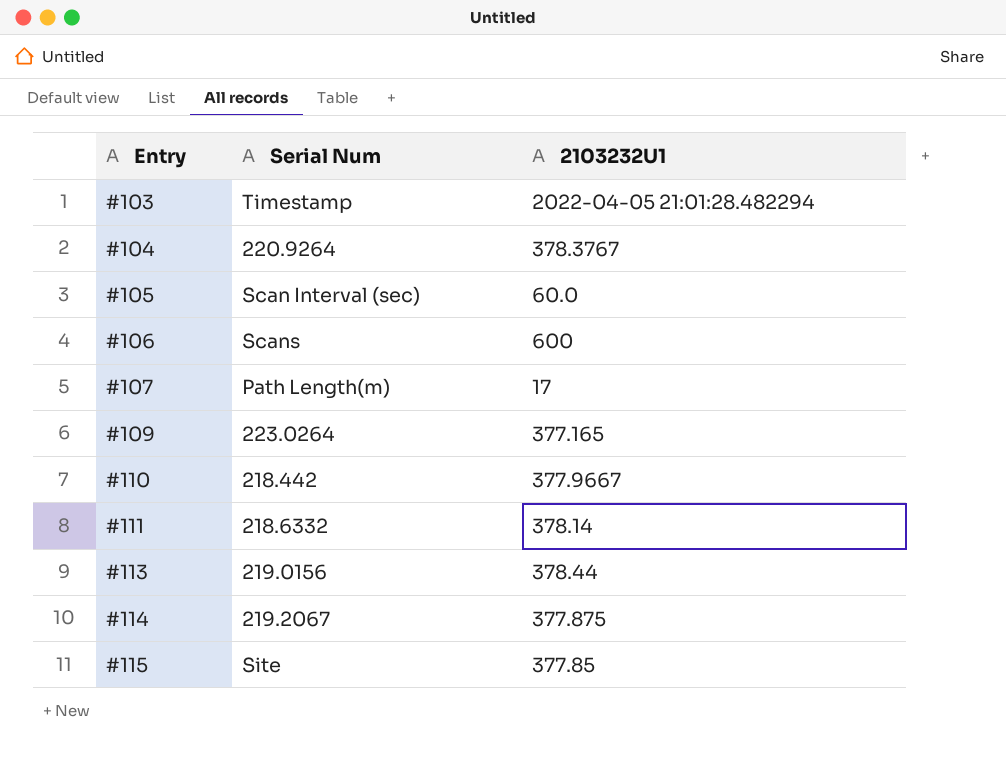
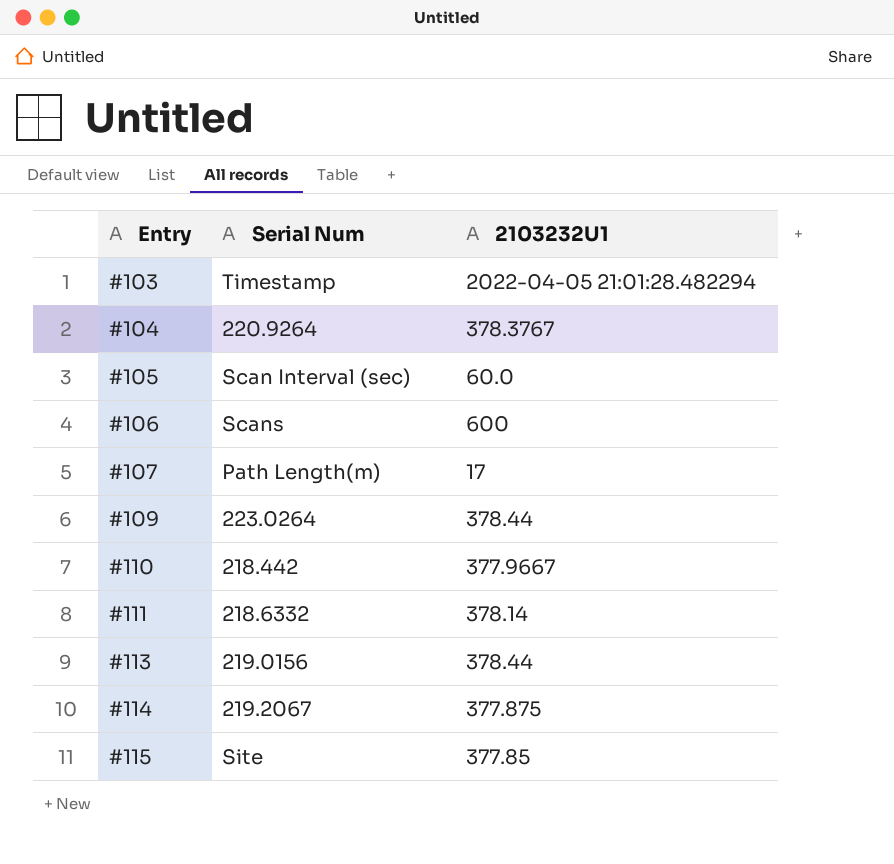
#109 | 2103232U1: 377.165 -> 378.44

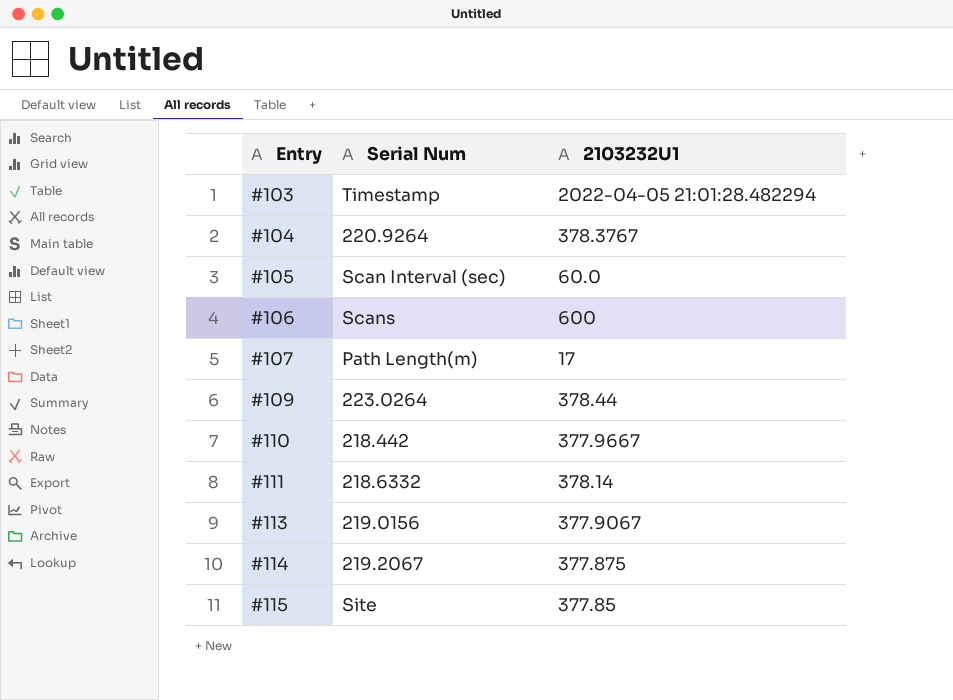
#113 | 2103232U1: 378.44 -> 377.9067

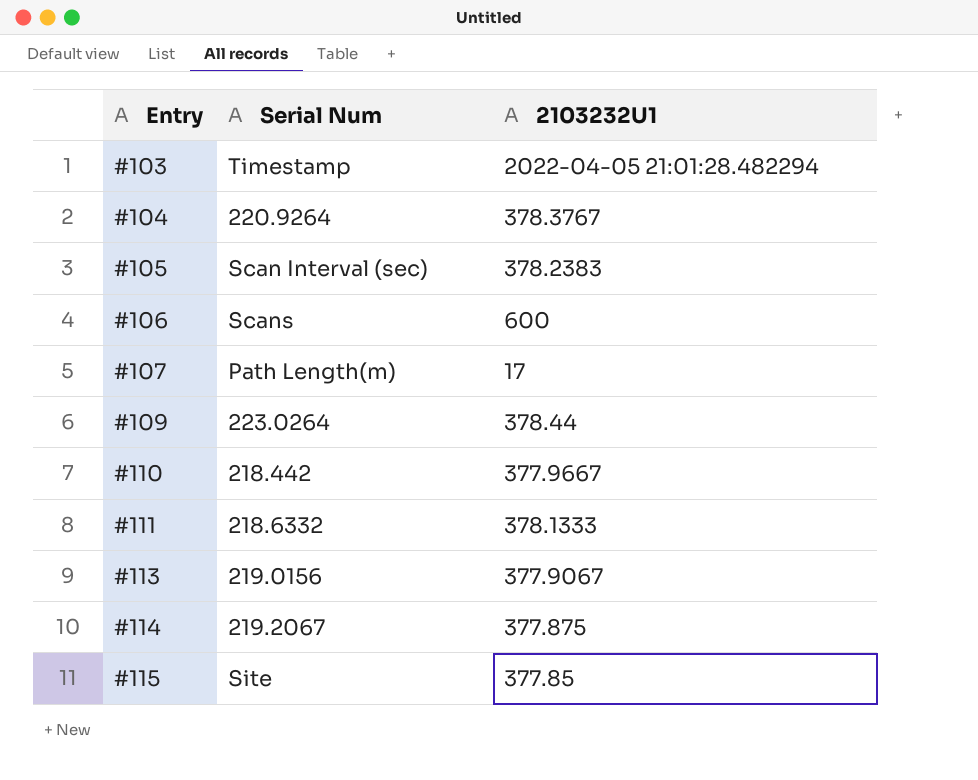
#105 | 2103232U1: 60.0 -> 378.2383
#111 | 2103232U1: 378.14 -> 378.1333

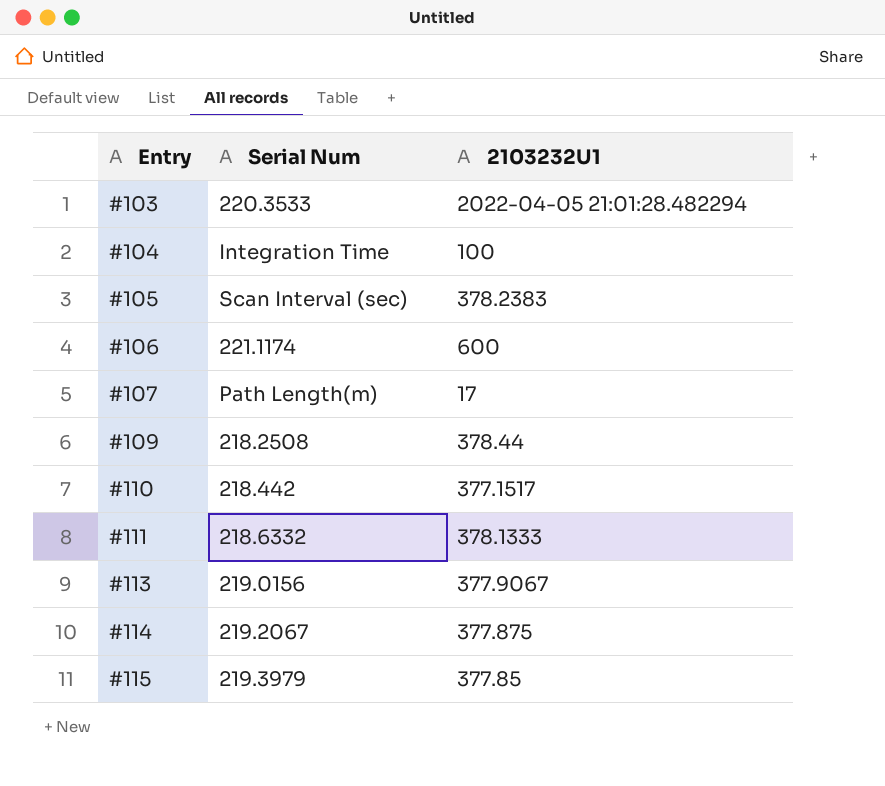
#103 | Serial Num: Timestamp -> 220.3533
#104 | Serial Num: 220.9264 -> Integration Time
#104 | 2103232U1: 378.3767 -> 100
#106 | Serial Num: Scans -> 221.1174
#109 | Serial Num: 223.0264 -> 218.2508
#110 | 2103232U1: 377.9667 -> 377.1517
#115 | Serial Num: Site -> 219.3979

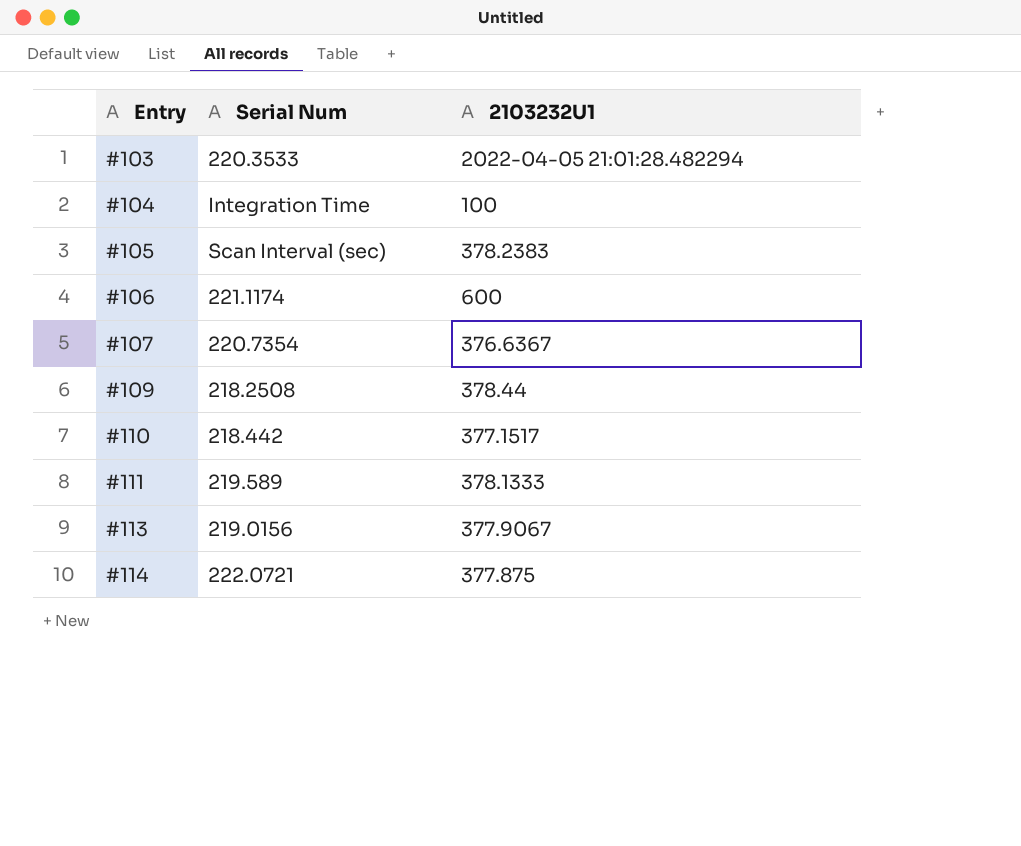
row #115: 219.3979 | 377.85 -> none
#107 | Serial Num: Path Length(m) -> 220.7354
#107 | 2103232U1: 17 -> 376.6367
#111 | Serial Num: 218.6332 -> 219.589
#114 | Serial Num: 219.2067 -> 222.0721

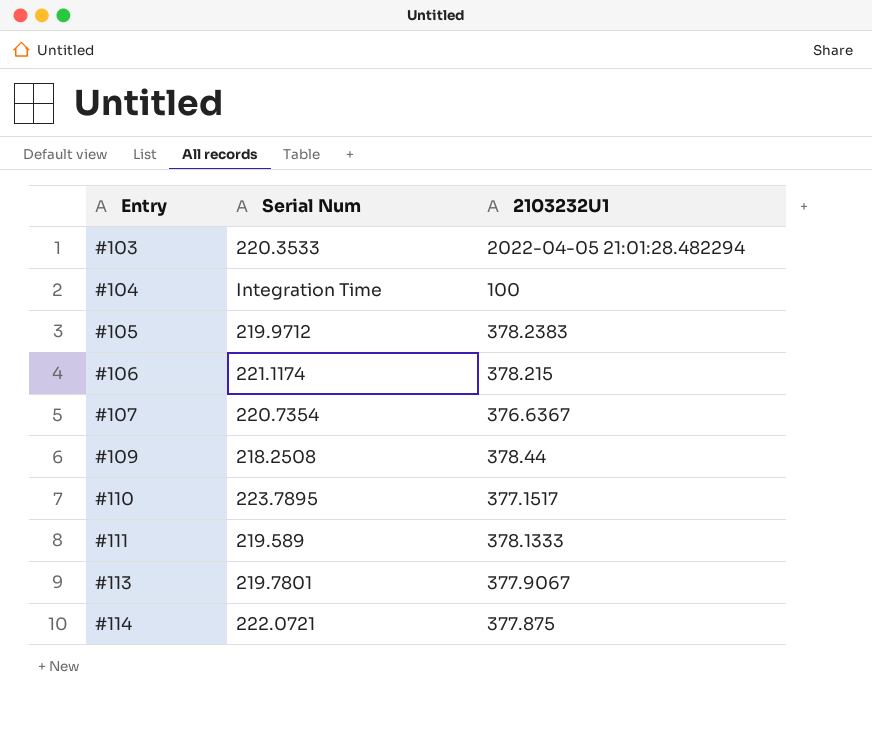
#105 | Serial Num: Scan Interval (sec) -> 219.9712
#106 | 2103232U1: 600 -> 378.215
#110 | Serial Num: 218.442 -> 223.7895
#113 | Serial Num: 219.0156 -> 219.7801

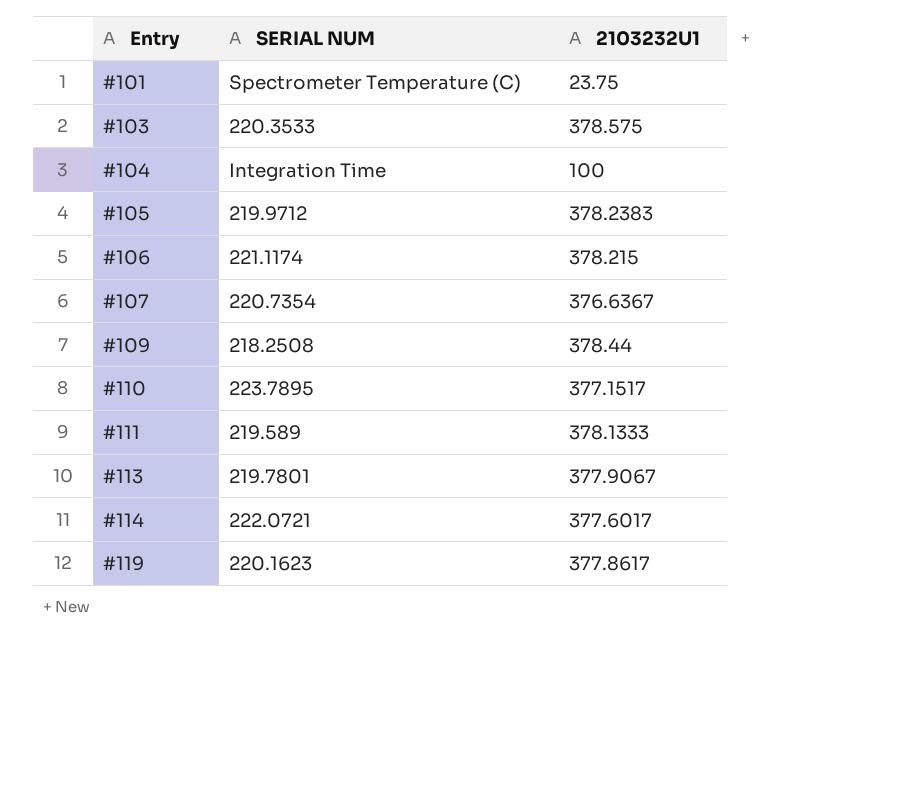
column name: Serial Num -> SERIAL NUM
row #101: none -> Spectrometer Temperature (C) | 23.75
#103 | 2103232U1: 2022-04-05 21:01:28.482294 -> 378.575
#114 | 2103232U1: 377.875 -> 377.6017
row #119: none -> 220.1623 | 377.8617

